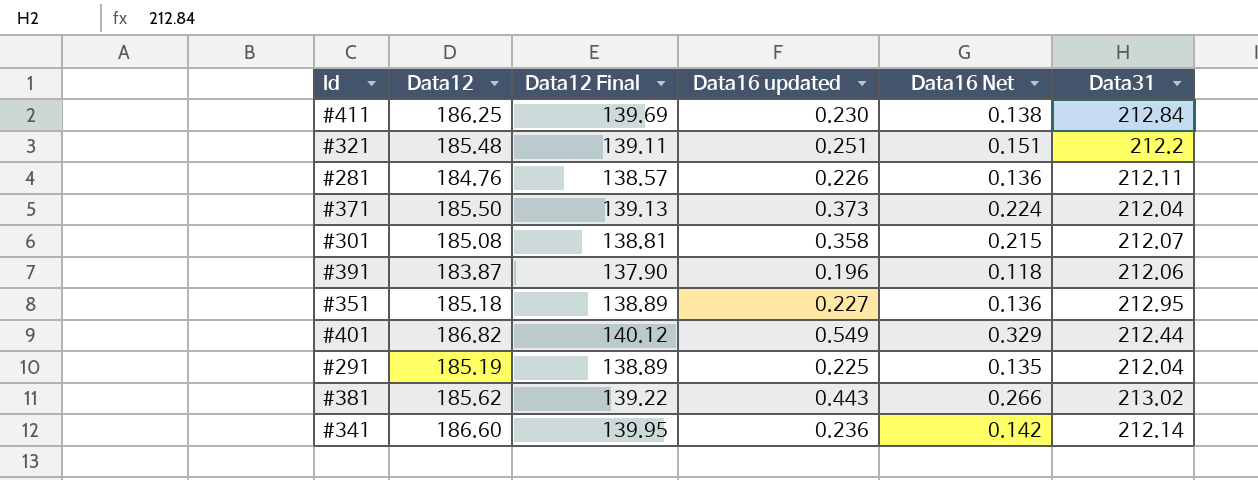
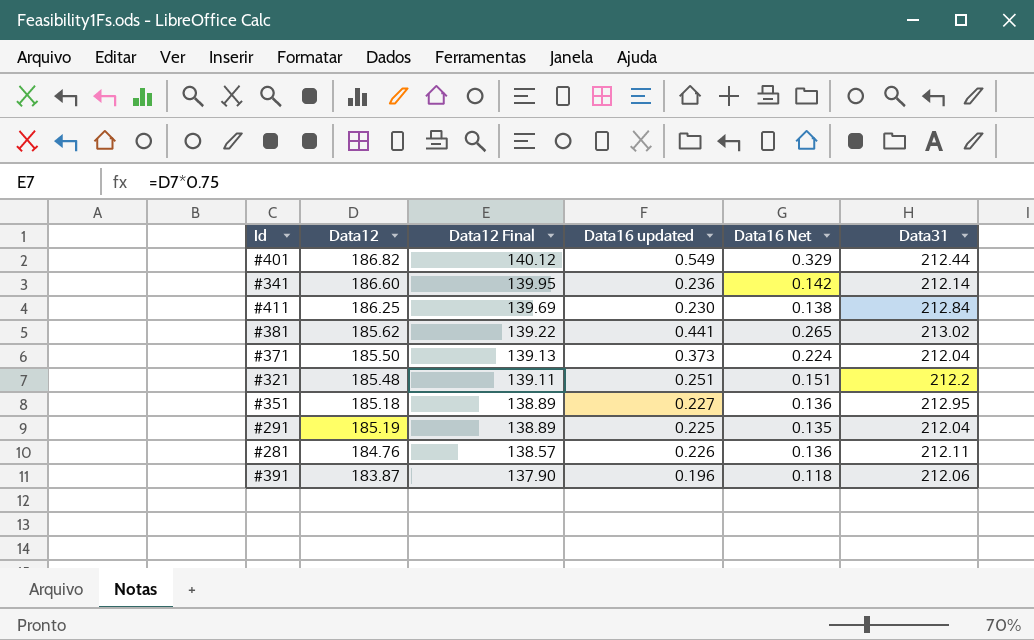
row order: none -> Data12 Final descending
row #301: 185.08 | 138.81 | 0.358 | 0.215 | 212.07 -> none
#381 | Data16 updated: 0.443 -> 0.441
#381 | Data16 Net: 0.266 -> 0.265

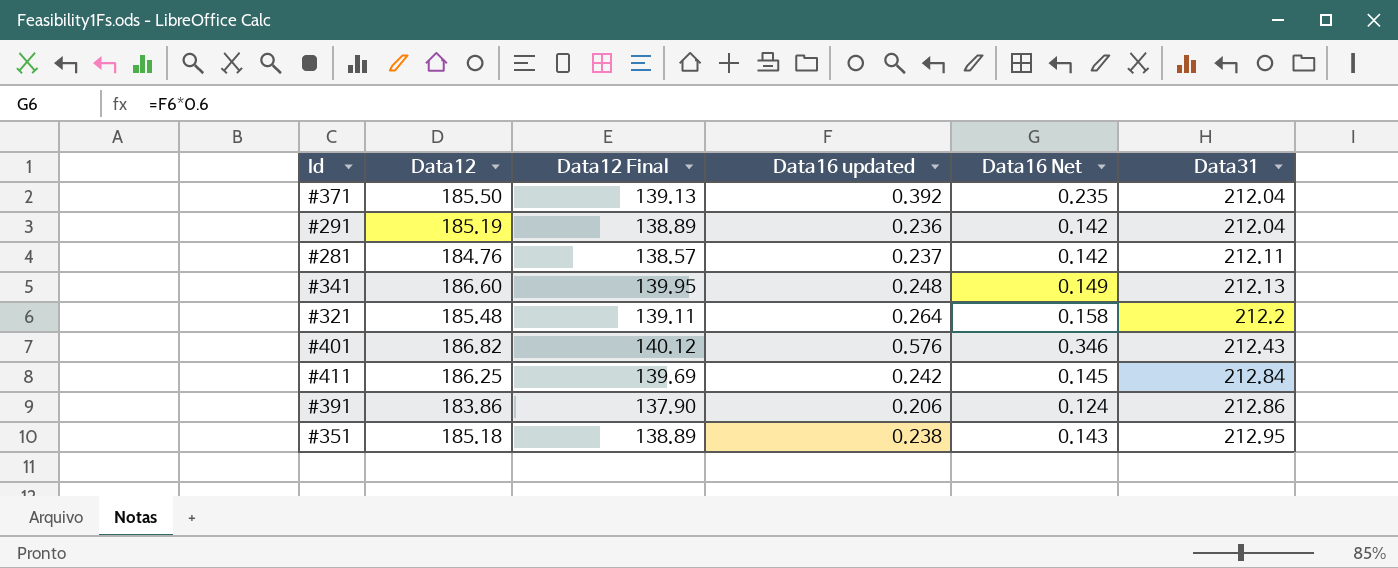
row order: Data12 Final descending -> Data31 ascending
row #381: 185.62 | 139.22 | 0.441 | 0.265 | 213.02 -> none
#371 | Data16 updated: 0.373 -> 0.392
#371 | Data16 Net: 0.224 -> 0.235
#291 | Data16 updated: 0.225 -> 0.236
#291 | Data16 Net: 0.135 -> 0.142
#281 | Data16 updated: 0.226 -> 0.237
#281 | Data16 Net: 0.136 -> 0.142
#341 | Data16 updated: 0.236 -> 0.248
#341 | Data16 Net: 0.142 -> 0.149
#341 | Data31: 212.14 -> 212.13
#321 | Data16 updated: 0.251 -> 0.264
#321 | Data16 Net: 0.151 -> 0.158
#401 | Data16 updated: 0.549 -> 0.576
#401 | Data16 Net: 0.329 -> 0.346
#401 | Data31: 212.44 -> 212.43
#411 | Data16 updated: 0.230 -> 0.242
#411 | Data16 Net: 0.138 -> 0.145
#391 | Data12: 183.87 -> 183.86
#391 | Data16 updated: 0.196 -> 0.206
#391 | Data16 Net: 0.118 -> 0.124
#391 | Data31: 212.06 -> 212.86
#351 | Data16 updated: 0.227 -> 0.238
#351 | Data16 Net: 0.136 -> 0.143

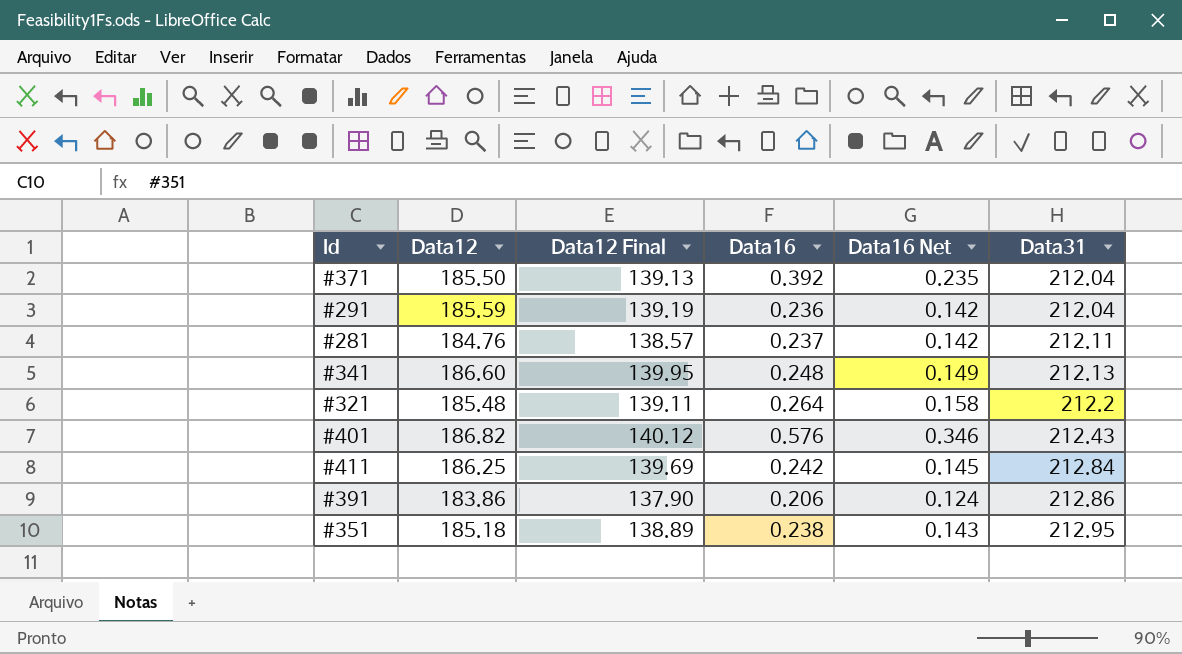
column name: Data16 updated -> Data16
#291 | Data12: 185.19 -> 185.59
#291 | Data12 Final: 138.89 -> 139.19

